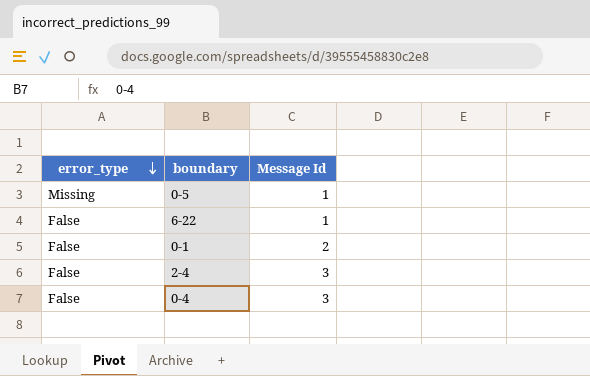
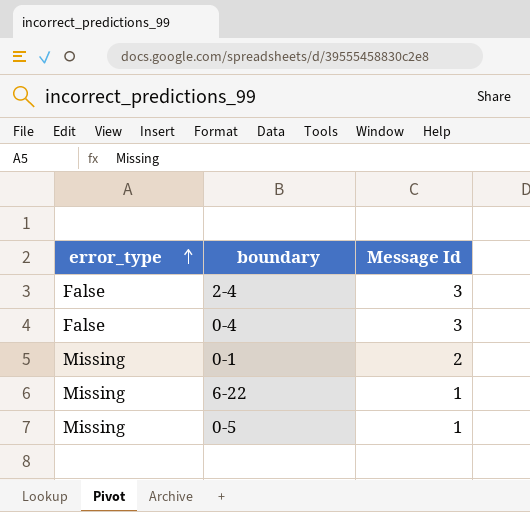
row order: error_type descending -> error_type ascending
0-1 | error_type: False -> Missing
6-22 | error_type: False -> Missing

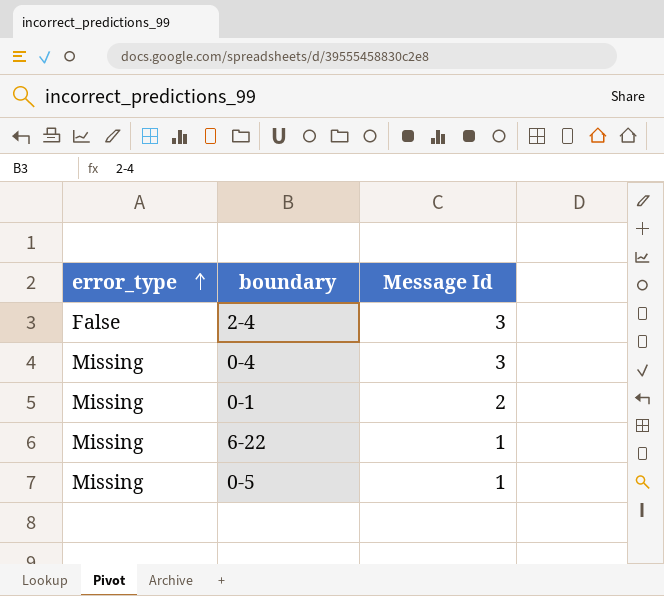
0-4 | error_type: False -> Missing

